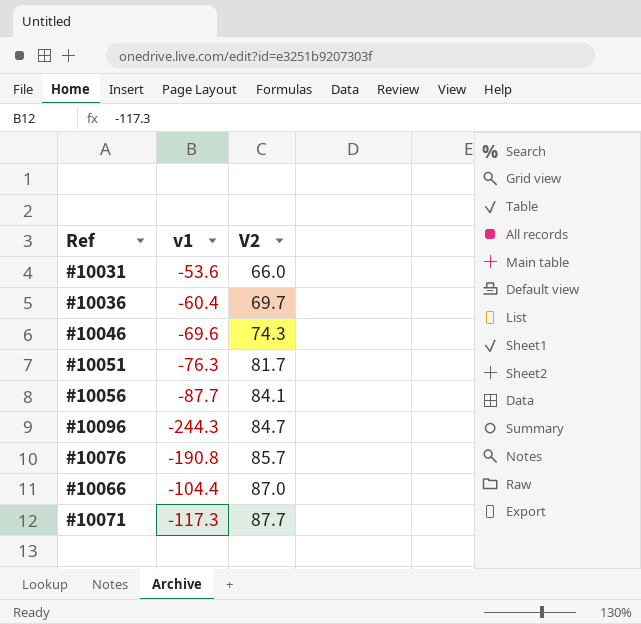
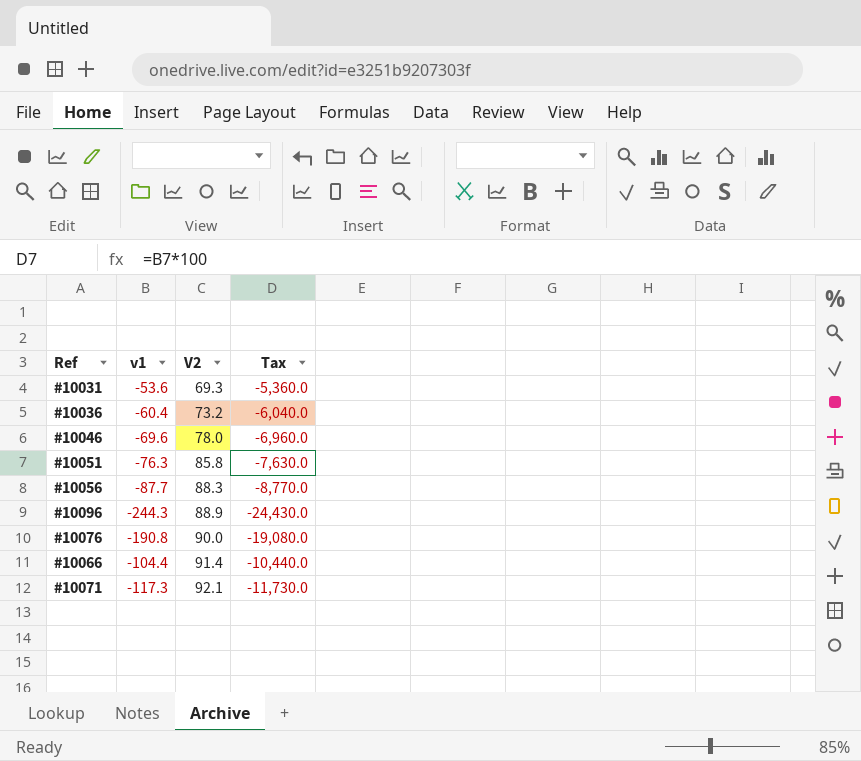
column Tax | formula: none -> [v1] * 100
#10031 | V2: 66.0 -> 69.3
#10036 | V2: 69.7 -> 73.2
#10046 | V2: 74.3 -> 78.0
#10051 | V2: 81.7 -> 85.8
#10056 | V2: 84.1 -> 88.3
#10096 | V2: 84.7 -> 88.9
#10076 | V2: 85.7 -> 90.0
#10066 | V2: 87.0 -> 91.4
#10071 | V2: 87.7 -> 92.1

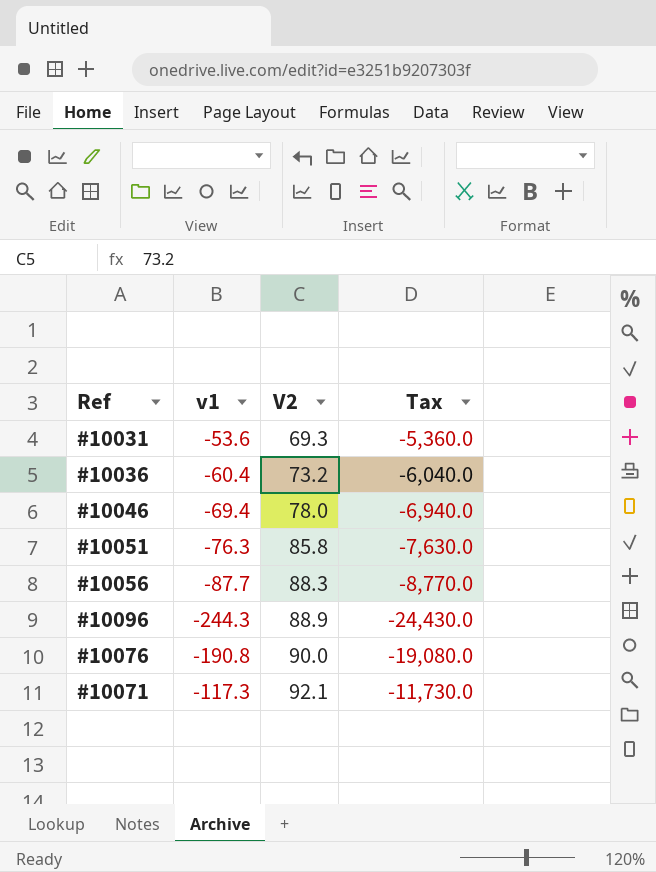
row #10066: -104.4 | 91.4 | -10,440.0 -> none
#10046 | v1: -69.6 -> -69.4
#10046 | Tax: -6,960.0 -> -6,940.0

